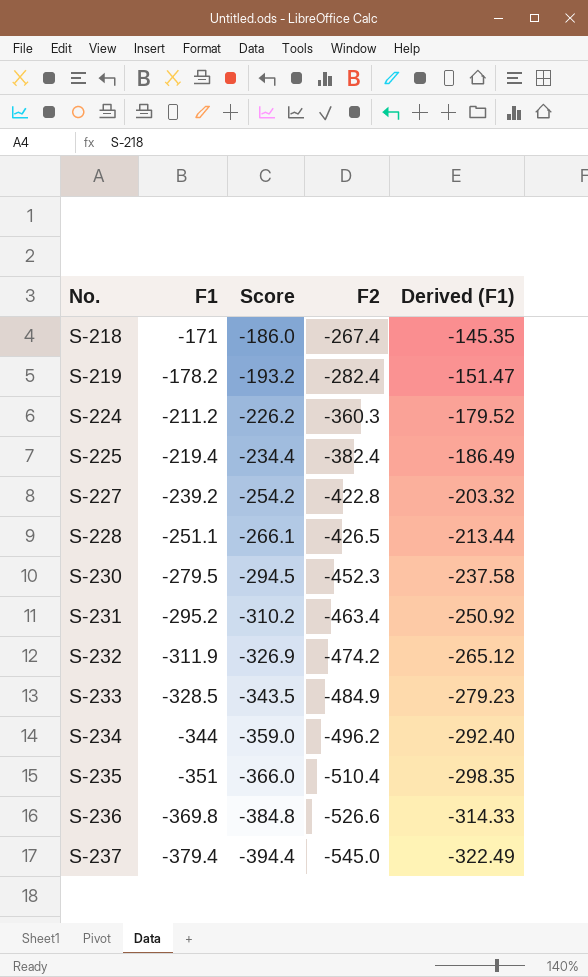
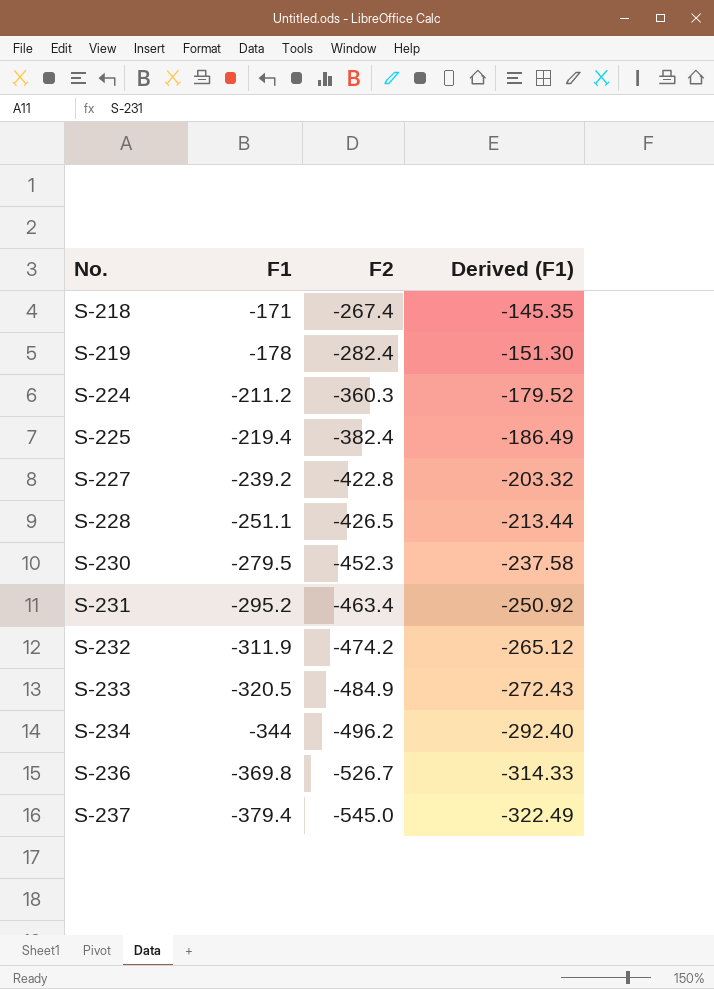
column Score | formula: [F1] - 15 -> none
row S-235: -351 | -366.0 | -510.4 | -298.35 -> none
S-219 | F1: -178.2 -> -178
S-219 | Derived (F1): -151.47 -> -151.30
S-233 | F1: -328.5 -> -320.5
S-233 | Derived (F1): -279.23 -> -272.43
S-236 | F2: -526.6 -> -526.7

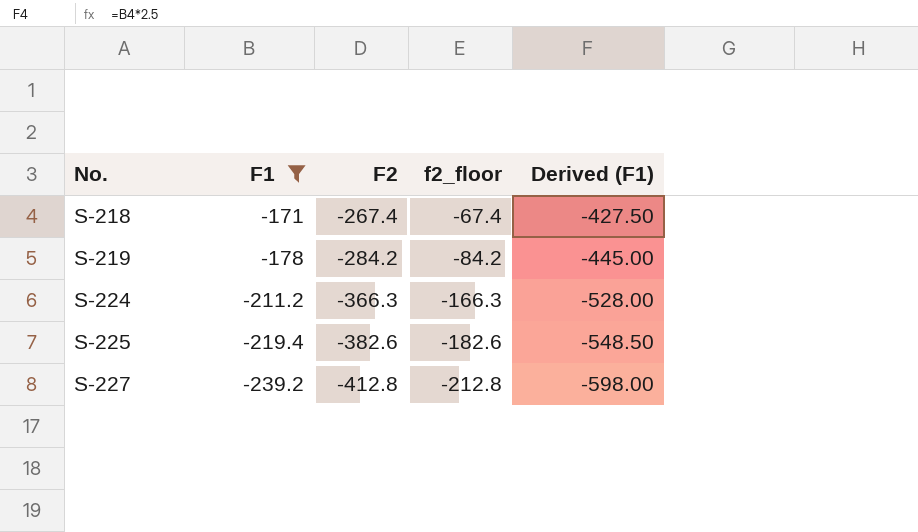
filter: none -> F1 >= -239.2
column f2_floor | formula: none -> [F2] + 200
column Derived (F1) | formula: [F1] * 0.85 -> [F1] * 2.5
S-219 | F2: -282.4 -> -284.2
S-224 | F2: -360.3 -> -366.3
S-225 | F2: -382.4 -> -382.6
S-227 | F2: -422.8 -> -412.8

